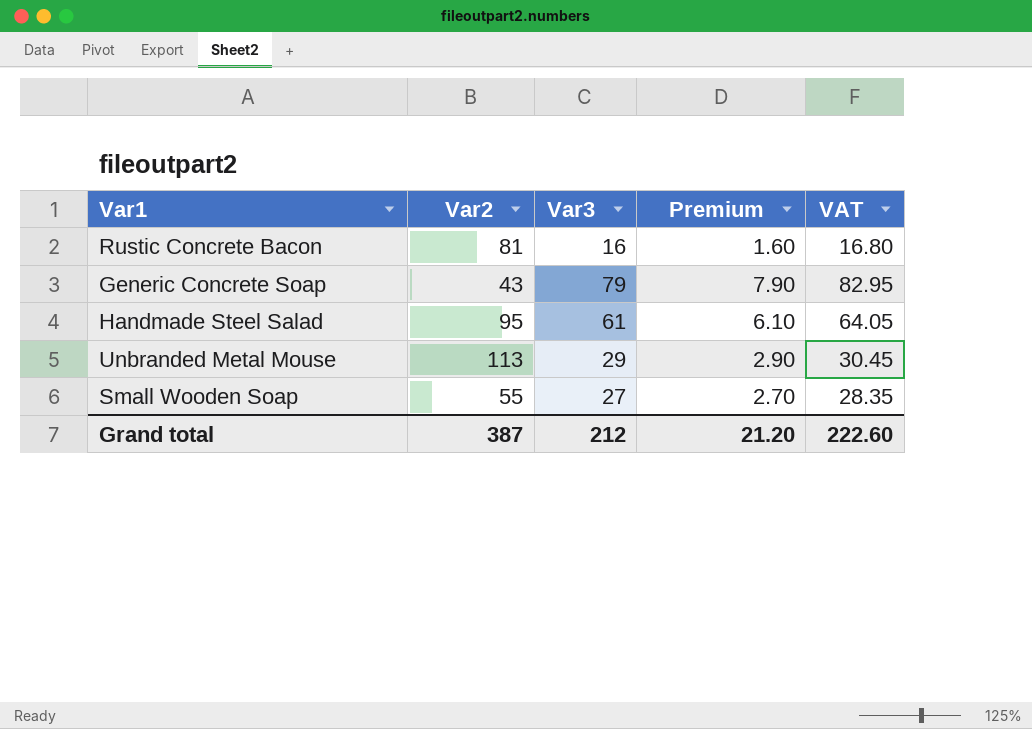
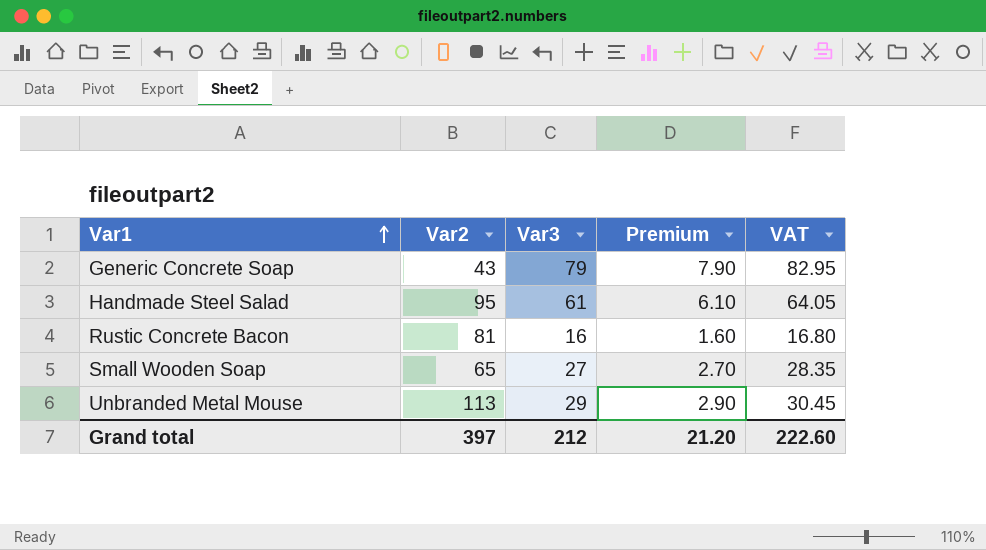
row order: none -> Var1 ascending
Small Wooden Soap | Var2: 55 -> 65
Grand total | Var2: 387 -> 397

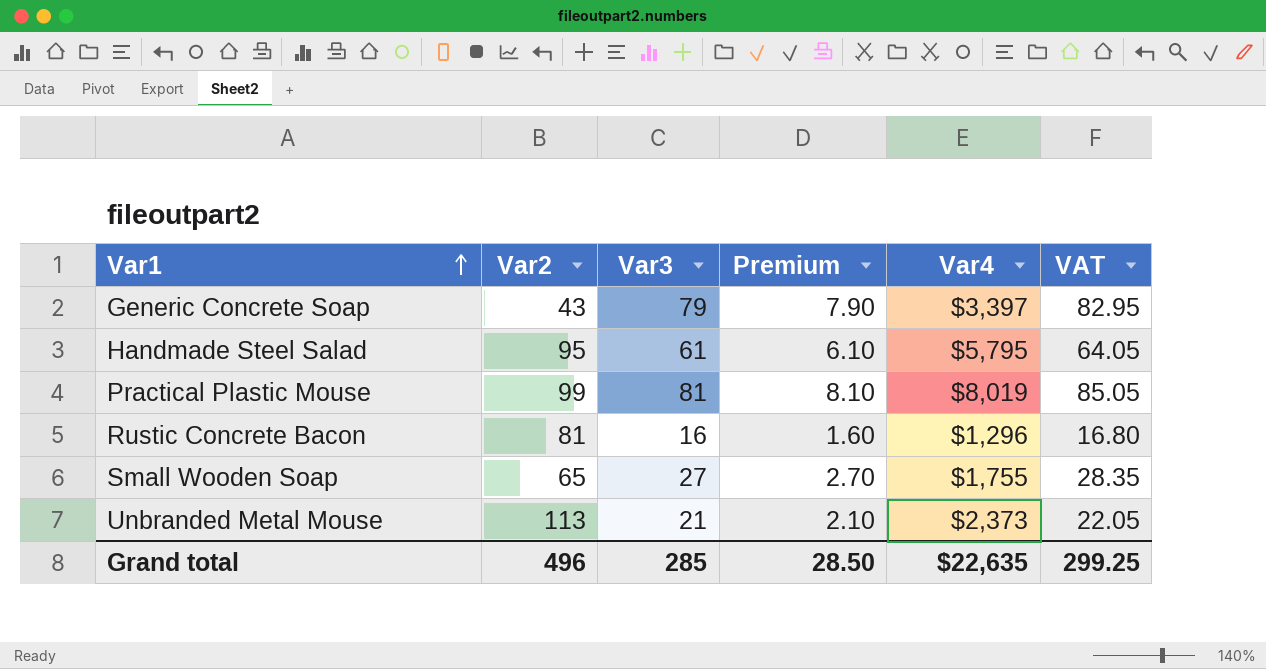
column Var4 | formula: none -> [Var2] * [Var3]
row Practical Plastic Mouse: none -> 99 | 81 | 8.10 | $8,019 | 85.05
Unbranded Metal Mouse | Var3: 29 -> 21
Unbranded Metal Mouse | Premium: 2.90 -> 2.10
Unbranded Metal Mouse | VAT: 30.45 -> 22.05
Grand total | Var2: 397 -> 496
Grand total | Var3: 212 -> 285
Grand total | Premium: 21.20 -> 28.50
Grand total | VAT: 222.60 -> 299.25

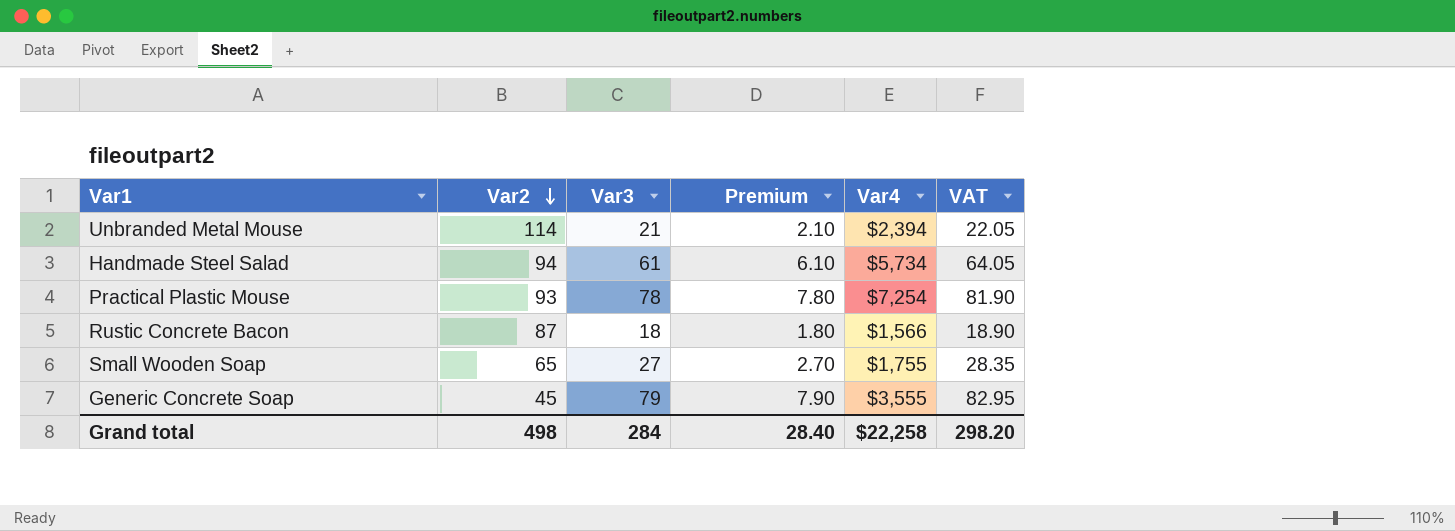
row order: Var1 ascending -> Var2 descending
Unbranded Metal Mouse | Var2: 113 -> 114
Unbranded Metal Mouse | Var4: $2,373 -> $2,394
Handmade Steel Salad | Var2: 95 -> 94
Handmade Steel Salad | Var4: $5,795 -> $5,734
Practical Plastic Mouse | Var2: 99 -> 93
Practical Plastic Mouse | Var3: 81 -> 78
Practical Plastic Mouse | Premium: 8.10 -> 7.80
Practical Plastic Mouse | Var4: $8,019 -> $7,254
Practical Plastic Mouse | VAT: 85.05 -> 81.90
Rustic Concrete Bacon | Var2: 81 -> 87
Rustic Concrete Bacon | Var3: 16 -> 18
Rustic Concrete Bacon | Premium: 1.60 -> 1.80
Rustic Concrete Bacon | Var4: $1,296 -> $1,566
Rustic Concrete Bacon | VAT: 16.80 -> 18.90
Generic Concrete Soap | Var2: 43 -> 45
Generic Concrete Soap | Var4: $3,397 -> $3,555
Grand total | Var2: 496 -> 498
Grand total | Var3: 285 -> 284
Grand total | Premium: 28.50 -> 28.40
Grand total | Var4: $22,635 -> $22,258
Grand total | VAT: 299.25 -> 298.20

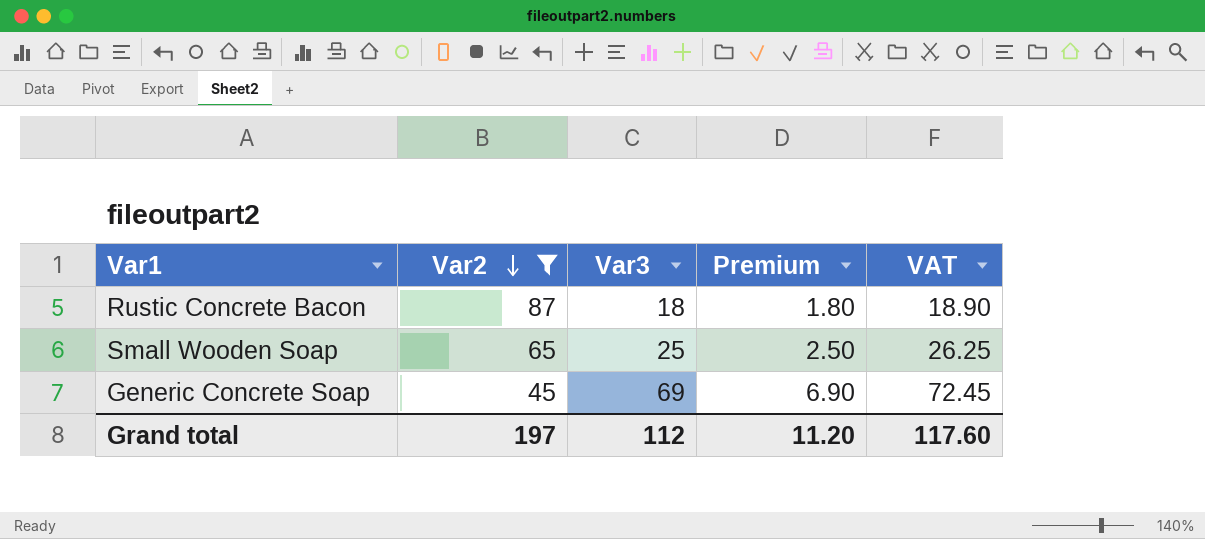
filter: none -> Var2 <= 87
column Var4 | formula: [Var2] * [Var3] -> none
Small Wooden Soap | Var3: 27 -> 25
Small Wooden Soap | Premium: 2.70 -> 2.50
Small Wooden Soap | VAT: 28.35 -> 26.25
Generic Concrete Soap | Var3: 79 -> 69
Generic Concrete Soap | Premium: 7.90 -> 6.90
Generic Concrete Soap | VAT: 82.95 -> 72.45
Grand total | Var2: 498 -> 197
Grand total | Var3: 284 -> 112
Grand total | Premium: 28.40 -> 11.20
Grand total | VAT: 298.20 -> 117.60

